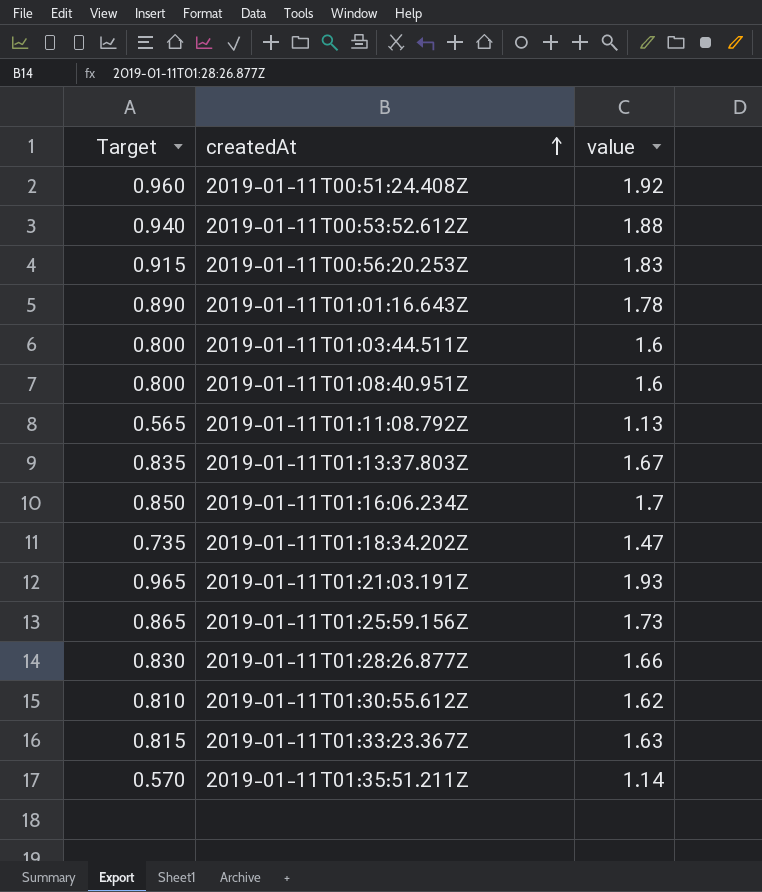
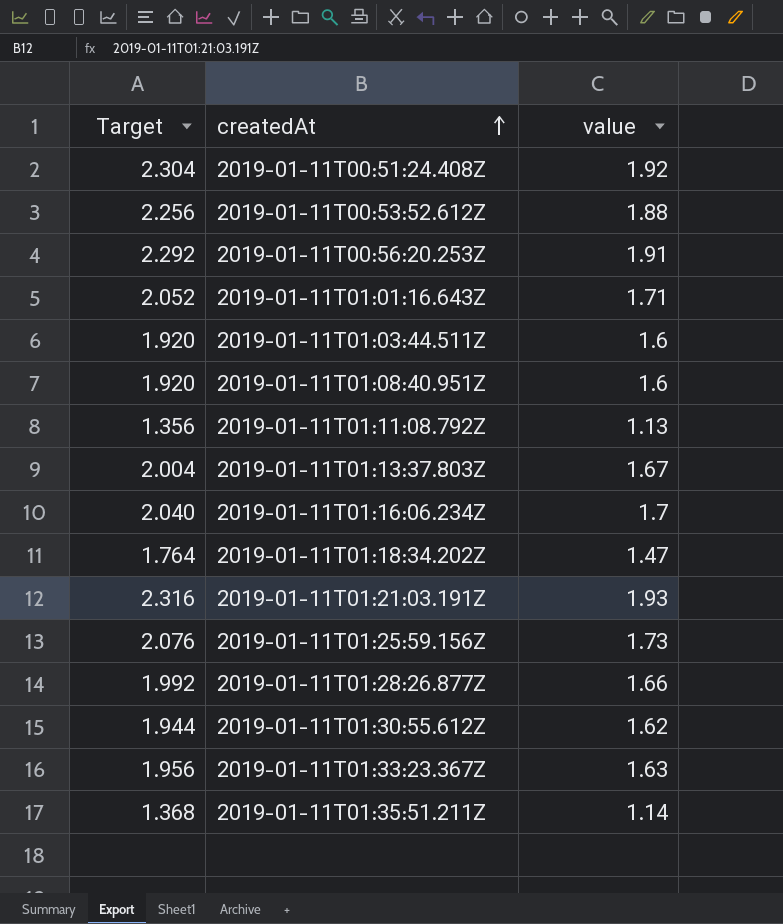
column Target | formula: [value] * 0.5 -> [value] * 1.2
2019-01-11T00:56:20.253Z | value: 1.83 -> 1.91
2019-01-11T01:01:16.643Z | value: 1.78 -> 1.71

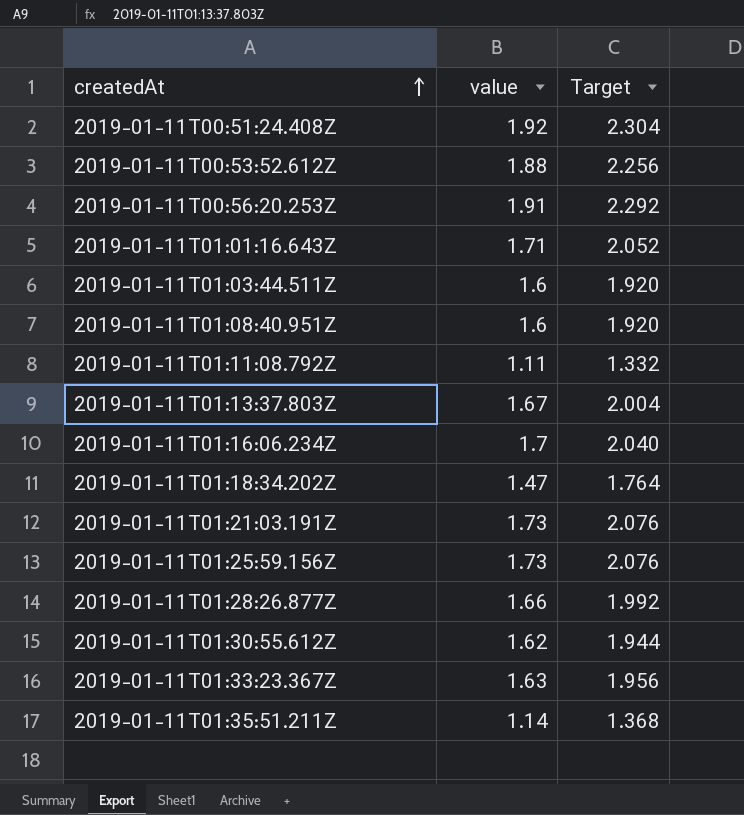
column Target | position: 1 -> 3
2019-01-11T01:11:08.792Z | value: 1.13 -> 1.11
2019-01-11T01:11:08.792Z | Target: 1.356 -> 1.332
2019-01-11T01:21:03.191Z | value: 1.93 -> 1.73
2019-01-11T01:21:03.191Z | Target: 2.316 -> 2.076

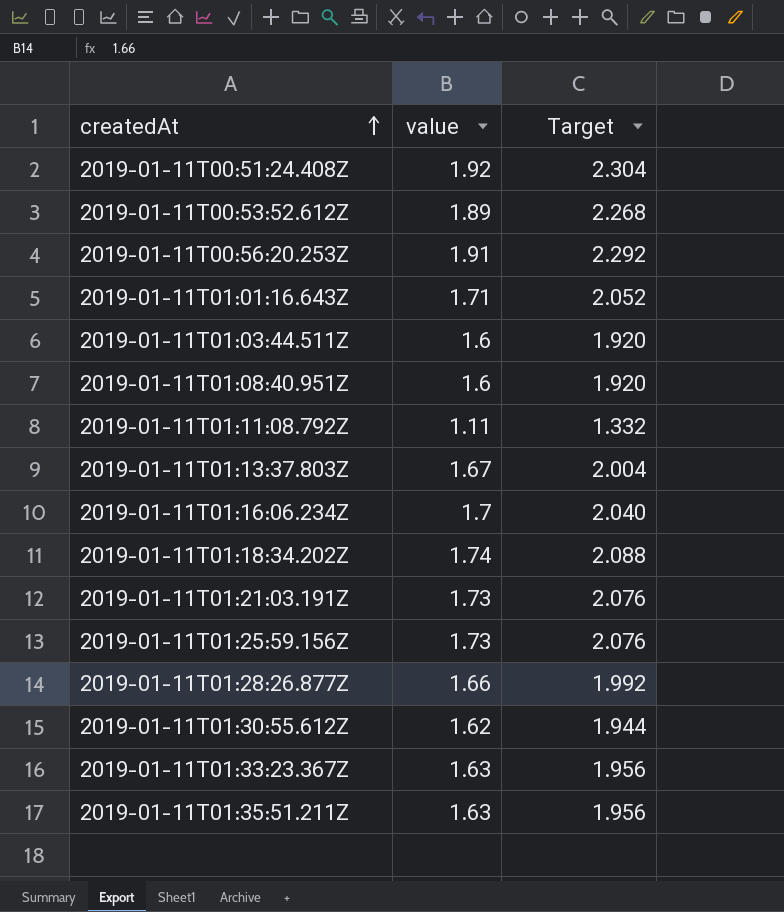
2019-01-11T00:53:52.612Z | value: 1.88 -> 1.89
2019-01-11T00:53:52.612Z | Target: 2.256 -> 2.268
2019-01-11T01:18:34.202Z | value: 1.47 -> 1.74
2019-01-11T01:18:34.202Z | Target: 1.764 -> 2.088
2019-01-11T01:35:51.211Z | value: 1.14 -> 1.63
2019-01-11T01:35:51.211Z | Target: 1.368 -> 1.956

